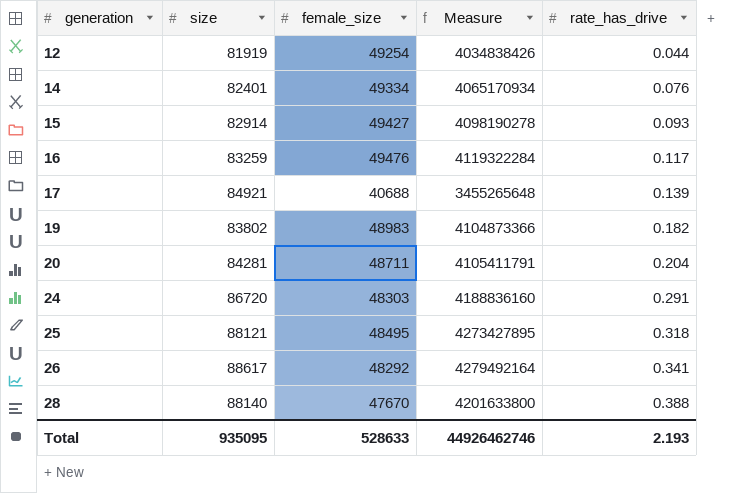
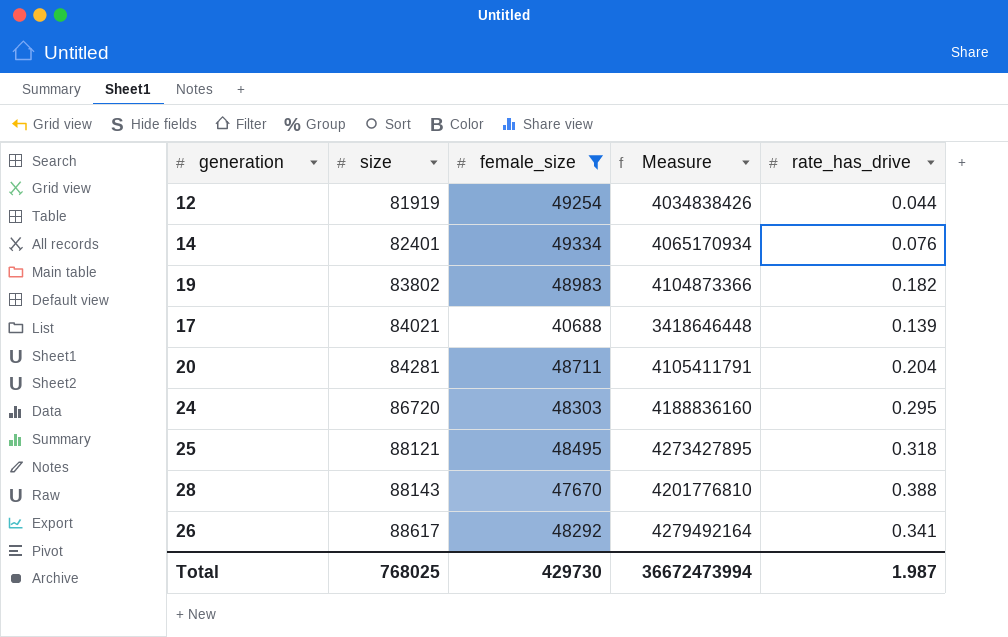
filter: none -> female_size <= 49334
row order: generation ascending -> size ascending
17 | size: 84921 -> 84021
17 | Measure: 3455265648 -> 3418646448
24 | rate_has_drive: 0.291 -> 0.295
28 | size: 88140 -> 88143
28 | Measure: 4201633800 -> 4201776810
Total | size: 935095 -> 768025
Total | female_size: 528633 -> 429730
Total | Measure: 44926462746 -> 36672473994
Total | rate_has_drive: 2.193 -> 1.987

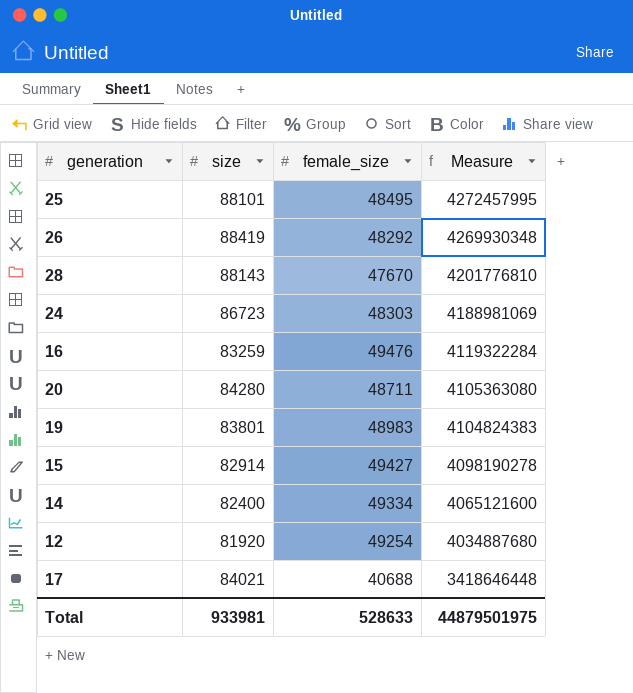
filter: female_size <= 49334 -> none
row order: size ascending -> Measure descending
column rate_has_drive | position: 5 -> none
25 | size: 88121 -> 88101
25 | Measure: 4273427895 -> 4272457995
26 | size: 88617 -> 88419
26 | Measure: 4279492164 -> 4269930348
24 | size: 86720 -> 86723
24 | Measure: 4188836160 -> 4188981069
20 | size: 84281 -> 84280
20 | Measure: 4105411791 -> 4105363080
19 | size: 83802 -> 83801
19 | Measure: 4104873366 -> 4104824383
14 | size: 82401 -> 82400
14 | Measure: 4065170934 -> 4065121600
12 | size: 81919 -> 81920
12 | Measure: 4034838426 -> 4034887680
Total | size: 768025 -> 933981
Total | female_size: 429730 -> 528633
Total | Measure: 36672473994 -> 44879501975

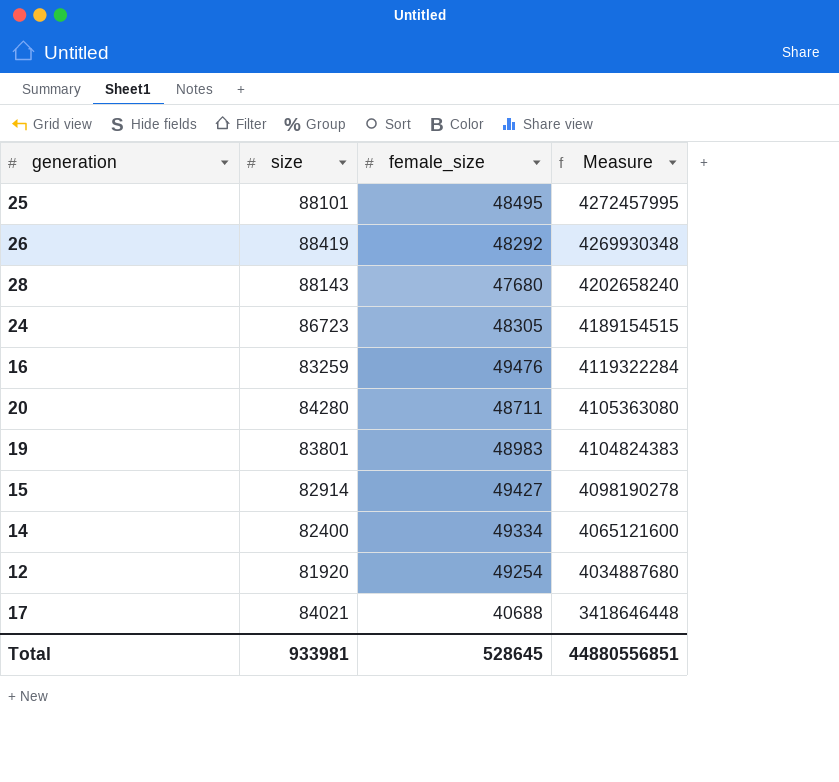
28 | female_size: 47670 -> 47680
28 | Measure: 4201776810 -> 4202658240
24 | female_size: 48303 -> 48305
24 | Measure: 4188981069 -> 4189154515
Total | female_size: 528633 -> 528645
Total | Measure: 44879501975 -> 44880556851

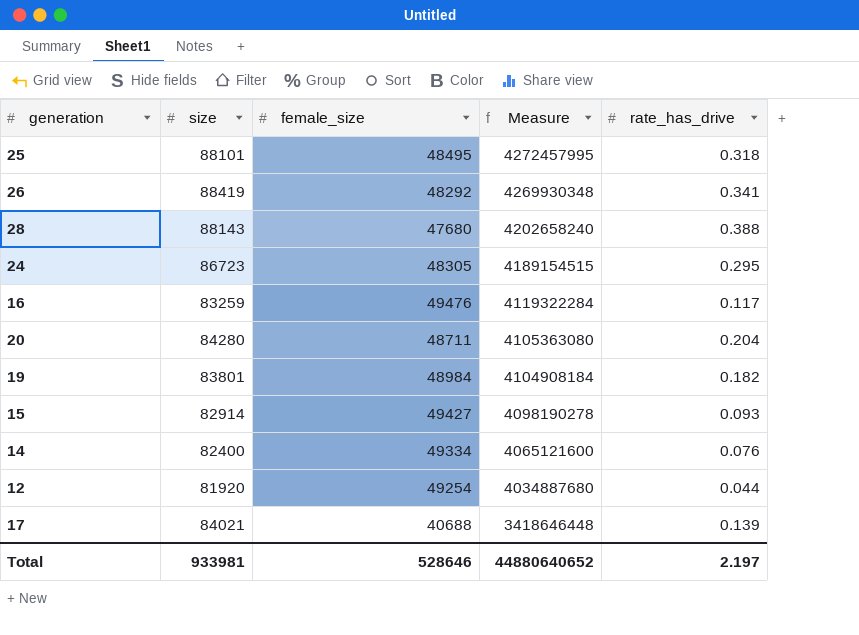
column rate_has_drive | position: none -> 5
19 | female_size: 48983 -> 48984
19 | Measure: 4104824383 -> 4104908184
Total | female_size: 528645 -> 528646
Total | Measure: 44880556851 -> 44880640652

